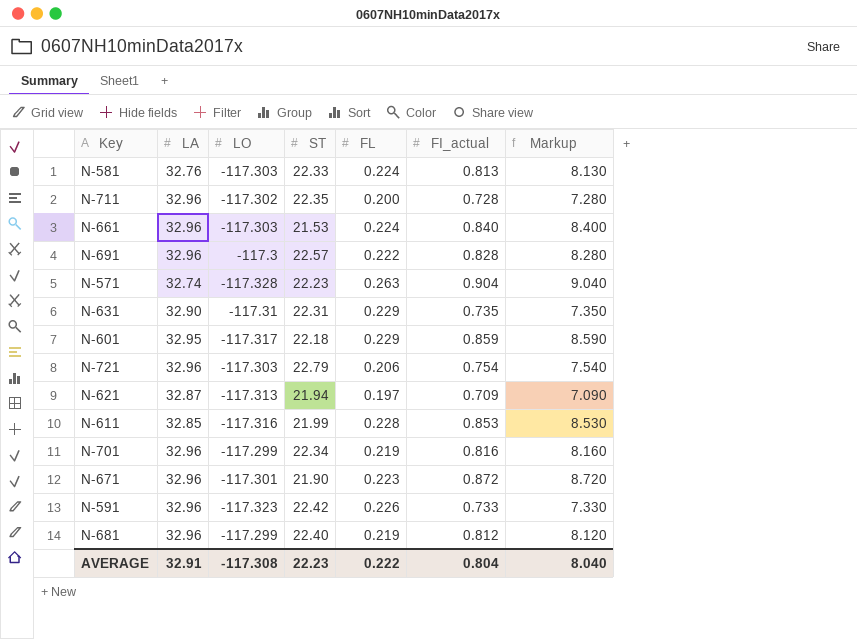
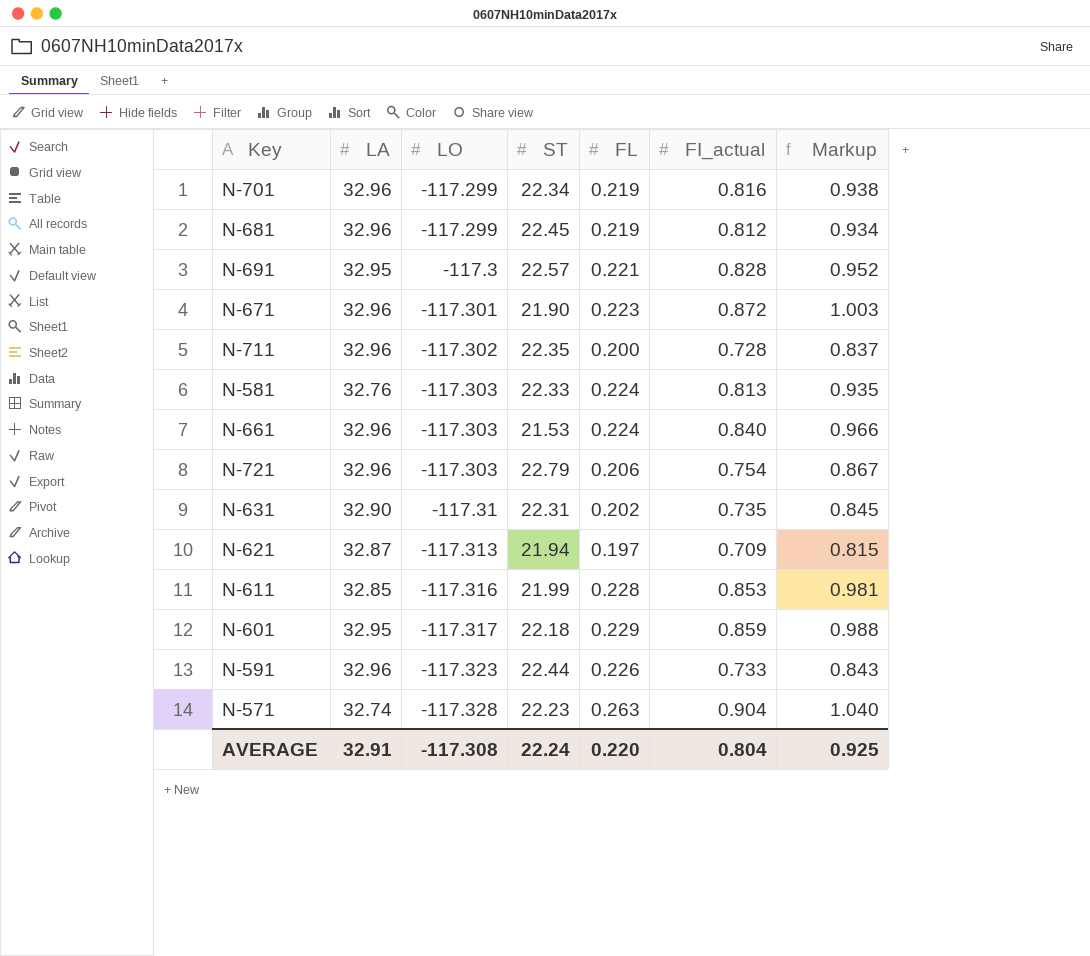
row order: none -> LO descending
column Markup | formula: [FI_actual] * 10 -> [FI_actual] * 1.15
N-681 | ST: 22.40 -> 22.45
N-691 | LA: 32.96 -> 32.95
N-691 | FL: 0.222 -> 0.221
N-631 | FL: 0.229 -> 0.202
N-591 | ST: 22.42 -> 22.44
AVERAGE | ST: 22.23 -> 22.24
AVERAGE | FL: 0.222 -> 0.220
AVERAGE | Markup: 8.040 -> 0.925

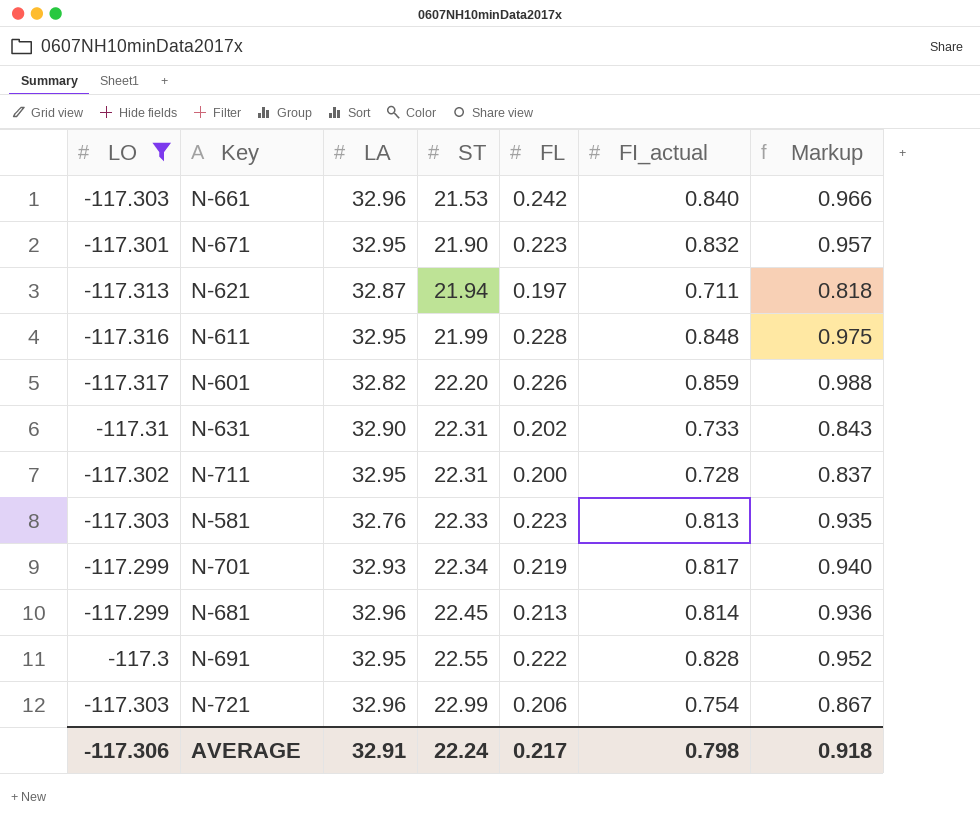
filter: none -> LO >= -117.317
row order: LO descending -> ST ascending
column LO | position: 3 -> 1
N-661 | FL: 0.224 -> 0.242
N-671 | LA: 32.96 -> 32.95
N-671 | FI_actual: 0.872 -> 0.832
N-671 | Markup: 1.003 -> 0.957
N-621 | FI_actual: 0.709 -> 0.711
N-621 | Markup: 0.815 -> 0.818
N-611 | LA: 32.85 -> 32.95
N-611 | FI_actual: 0.853 -> 0.848
N-611 | Markup: 0.981 -> 0.975
N-601 | LA: 32.95 -> 32.82
N-601 | ST: 22.18 -> 22.20
N-601 | FL: 0.229 -> 0.226
N-631 | FI_actual: 0.735 -> 0.733
N-631 | Markup: 0.845 -> 0.843
N-711 | LA: 32.96 -> 32.95
N-711 | ST: 22.35 -> 22.31
N-581 | FL: 0.224 -> 0.223
N-701 | LA: 32.96 -> 32.93
N-701 | FI_actual: 0.816 -> 0.817
N-701 | Markup: 0.938 -> 0.940
N-681 | FL: 0.219 -> 0.213
N-681 | FI_actual: 0.812 -> 0.814
N-681 | Markup: 0.934 -> 0.936
N-691 | ST: 22.57 -> 22.55
N-691 | FL: 0.221 -> 0.222
N-721 | ST: 22.79 -> 22.99
AVERAGE | LO: -117.308 -> -117.306
AVERAGE | FL: 0.220 -> 0.217
AVERAGE | FI_actual: 0.804 -> 0.798
AVERAGE | Markup: 0.925 -> 0.918

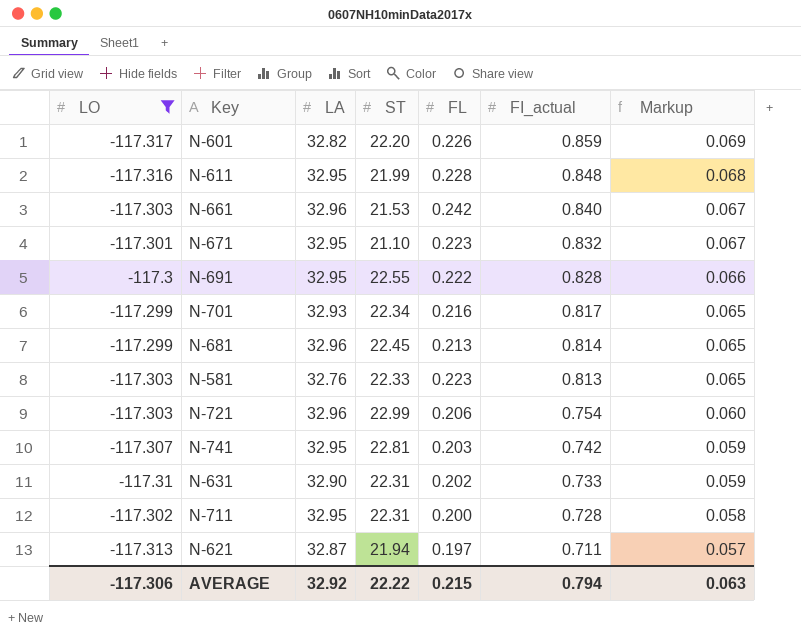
row order: ST ascending -> FI_actual descending
column Markup | formula: [FI_actual] * 1.15 -> [FI_actual] * 0.08
N-671 | ST: 21.90 -> 21.10
N-701 | FL: 0.219 -> 0.216
row N-741: none -> -117.307 | 32.95 | 22.81 | 0.203 | 0.742 | 0.059
AVERAGE | LA: 32.91 -> 32.92
AVERAGE | ST: 22.24 -> 22.22
AVERAGE | FL: 0.217 -> 0.215
AVERAGE | FI_actual: 0.798 -> 0.794
AVERAGE | Markup: 0.918 -> 0.063

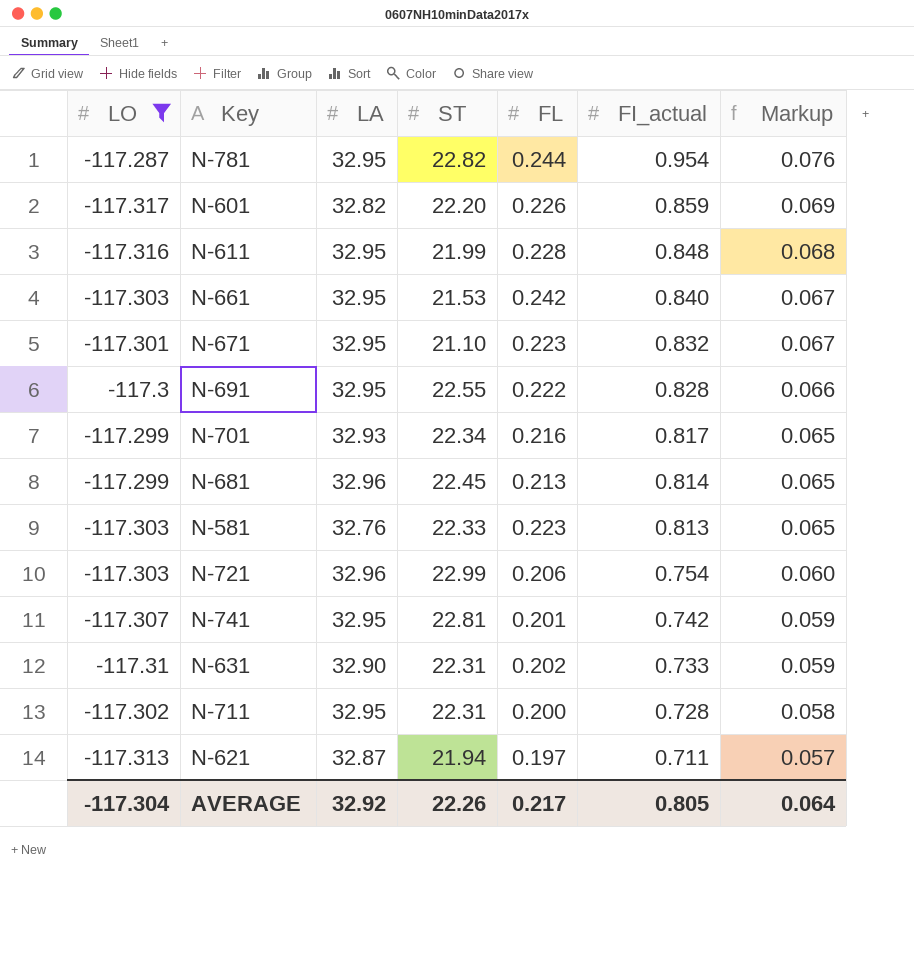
row N-781: none -> -117.287 | 32.95 | 22.82 | 0.244 | 0.954 | 0.076
N-661 | LA: 32.96 -> 32.95
N-741 | FL: 0.203 -> 0.201
AVERAGE | LO: -117.306 -> -117.304
AVERAGE | ST: 22.22 -> 22.26
AVERAGE | FL: 0.215 -> 0.217
AVERAGE | FI_actual: 0.794 -> 0.805
AVERAGE | Markup: 0.063 -> 0.064

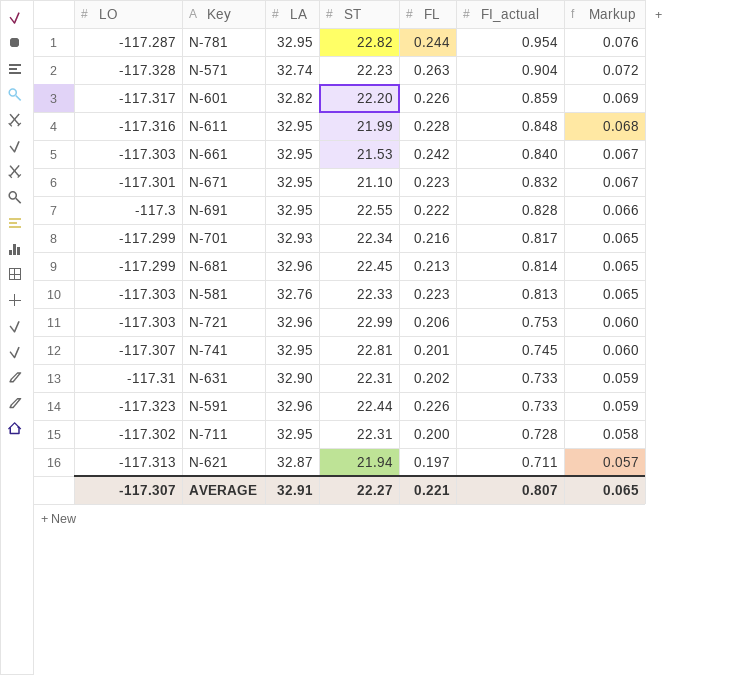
filter: LO >= -117.317 -> none
N-721 | FI_actual: 0.754 -> 0.753
N-741 | FI_actual: 0.742 -> 0.745
N-741 | Markup: 0.059 -> 0.060
AVERAGE | LO: -117.304 -> -117.307
AVERAGE | LA: 32.92 -> 32.91
AVERAGE | ST: 22.26 -> 22.27
AVERAGE | FL: 0.217 -> 0.221
AVERAGE | FI_actual: 0.805 -> 0.807
AVERAGE | Markup: 0.064 -> 0.065

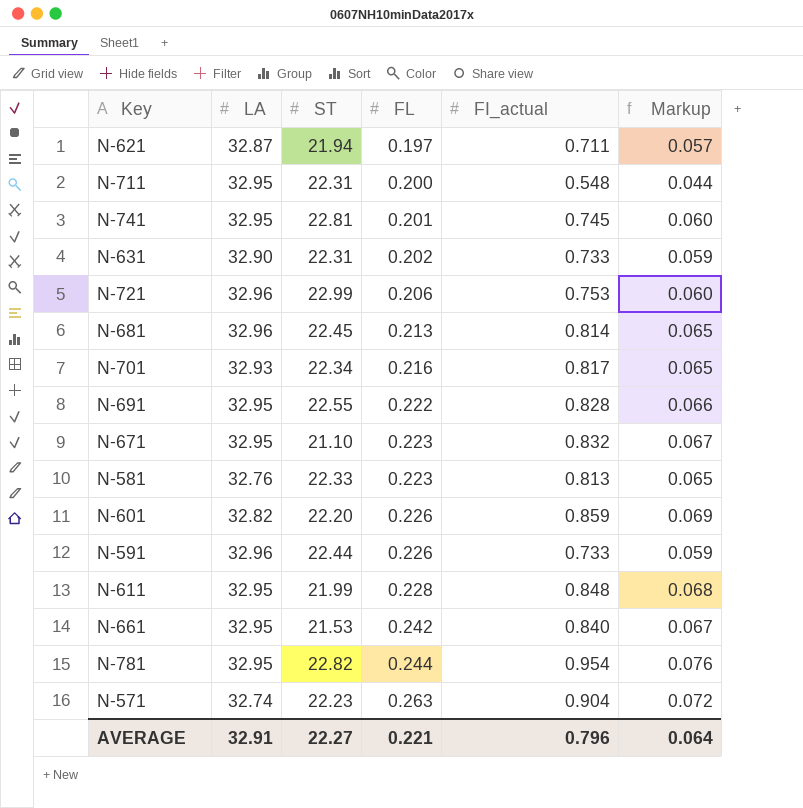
row order: FI_actual descending -> FL ascending
column LO | position: 1 -> none
N-711 | FI_actual: 0.728 -> 0.548
N-711 | Markup: 0.058 -> 0.044
AVERAGE | FI_actual: 0.807 -> 0.796
AVERAGE | Markup: 0.065 -> 0.064

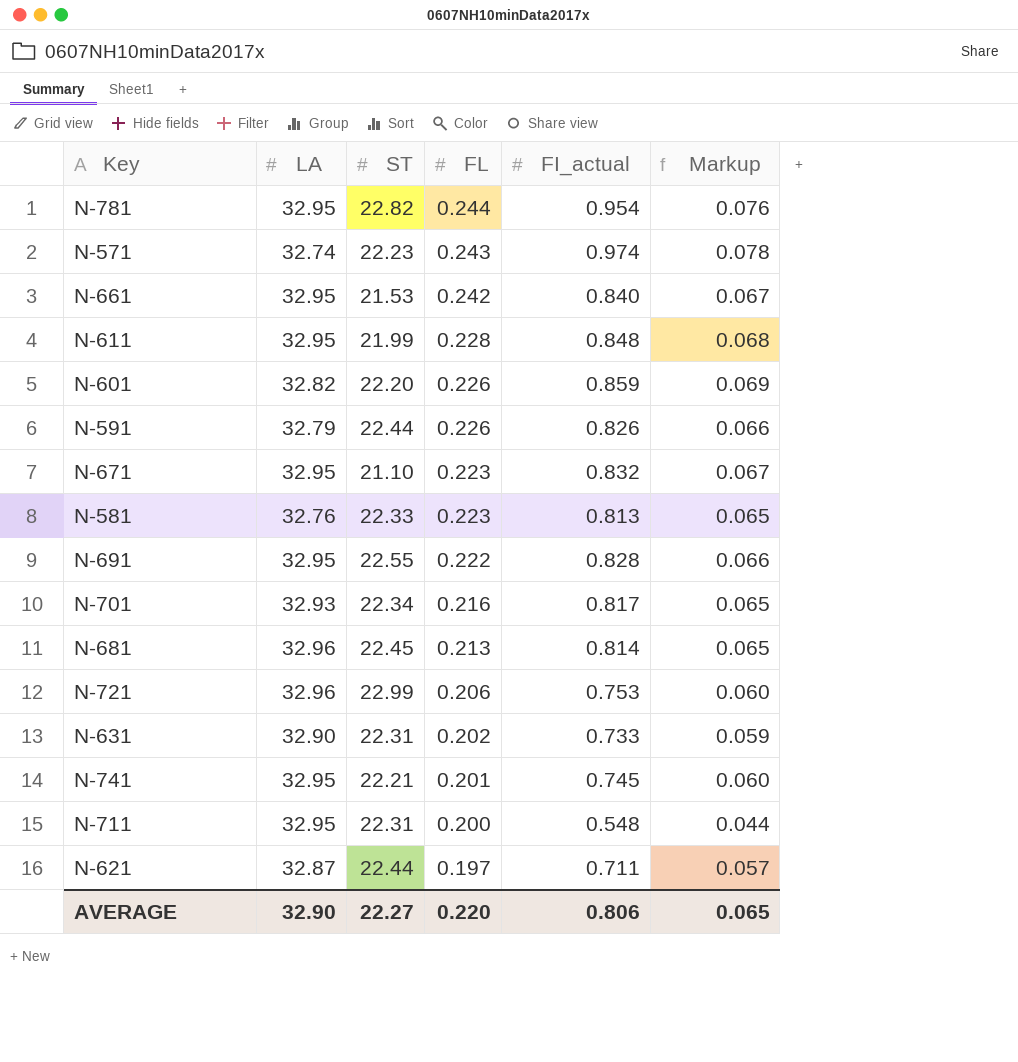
row order: FL ascending -> FL descending
N-571 | FL: 0.263 -> 0.243
N-571 | FI_actual: 0.904 -> 0.974
N-571 | Markup: 0.072 -> 0.078
N-591 | LA: 32.96 -> 32.79
N-591 | FI_actual: 0.733 -> 0.826
N-591 | Markup: 0.059 -> 0.066
N-741 | ST: 22.81 -> 22.21
N-621 | ST: 21.94 -> 22.44
AVERAGE | LA: 32.91 -> 32.90
AVERAGE | FL: 0.221 -> 0.220
AVERAGE | FI_actual: 0.796 -> 0.806
AVERAGE | Markup: 0.064 -> 0.065

